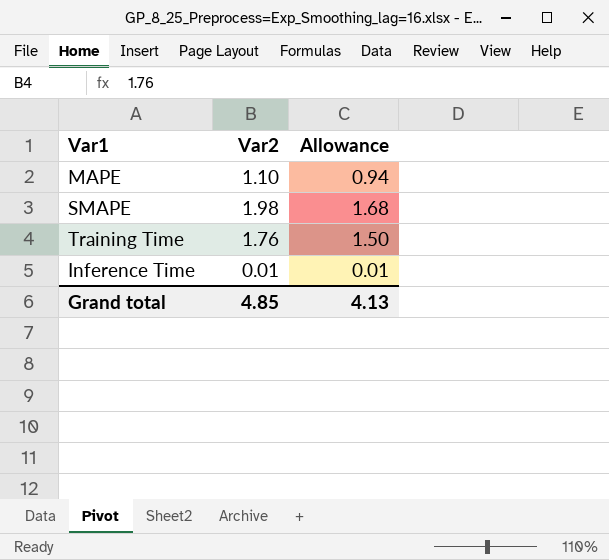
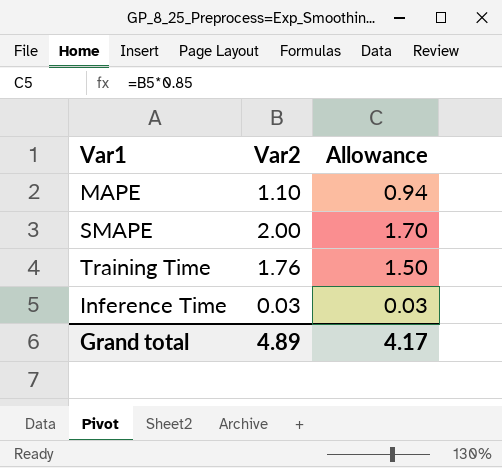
SMAPE | Var2: 1.98 -> 2.00
SMAPE | Allowance: 1.68 -> 1.70
Inference Time | Var2: 0.01 -> 0.03
Inference Time | Allowance: 0.01 -> 0.03
Grand total | Var2: 4.85 -> 4.89
Grand total | Allowance: 4.13 -> 4.17

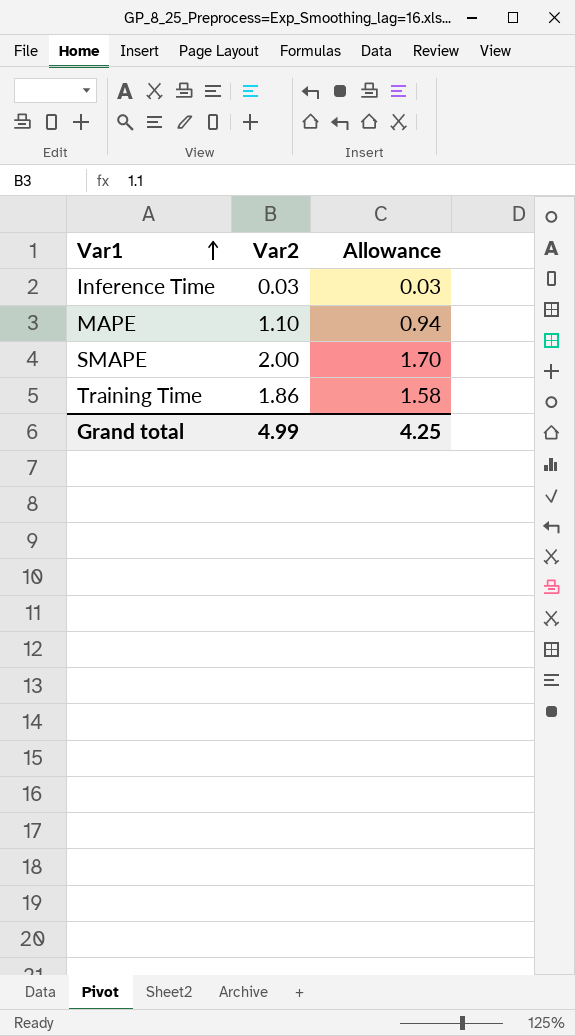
row order: none -> Var1 ascending
Training Time | Var2: 1.76 -> 1.86
Training Time | Allowance: 1.50 -> 1.58
Grand total | Var2: 4.89 -> 4.99
Grand total | Allowance: 4.17 -> 4.25

